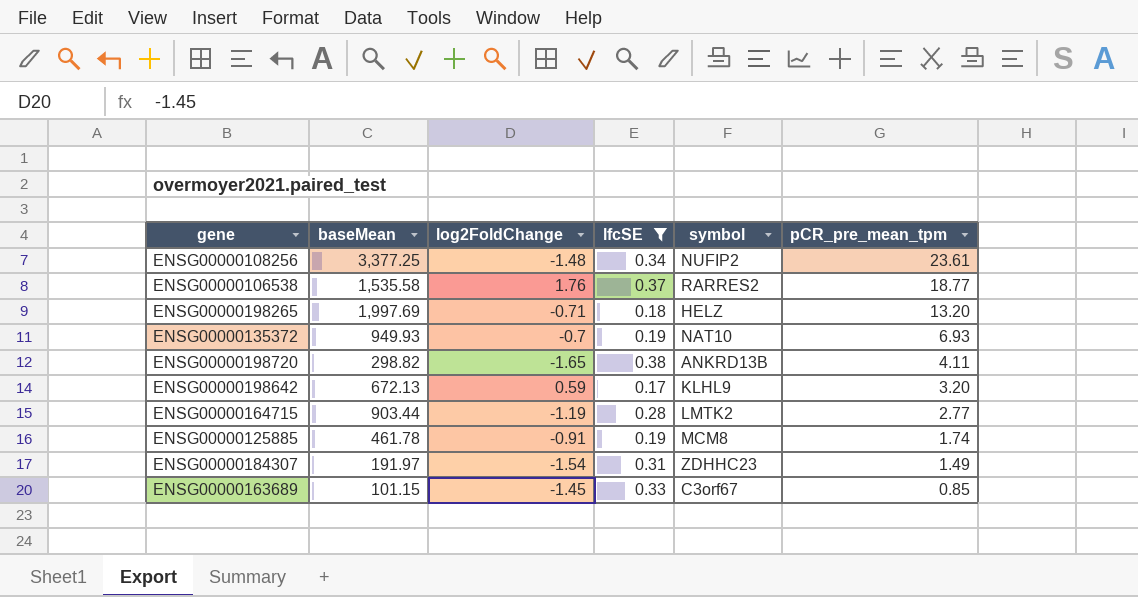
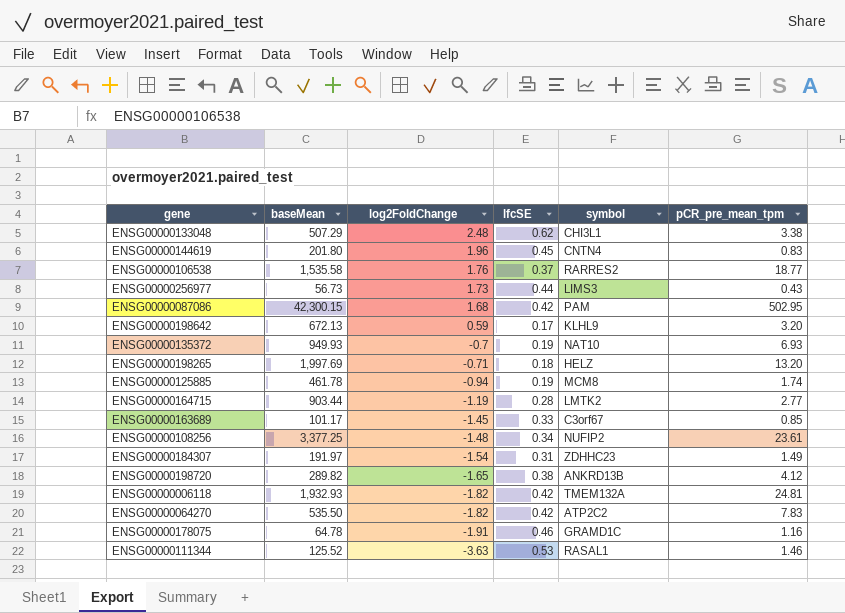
filter: lfcSE <= 0.38 -> none
row order: pCR_pre_mean_tpm descending -> log2FoldChange descending
ENSG00000125885 | log2FoldChange: -0.91 -> -0.94
ENSG00000163689 | baseMean: 101.15 -> 101.17
ENSG00000198720 | baseMean: 298.82 -> 289.82
ENSG00000198720 | pCR_pre_mean_tpm: 4.11 -> 4.12

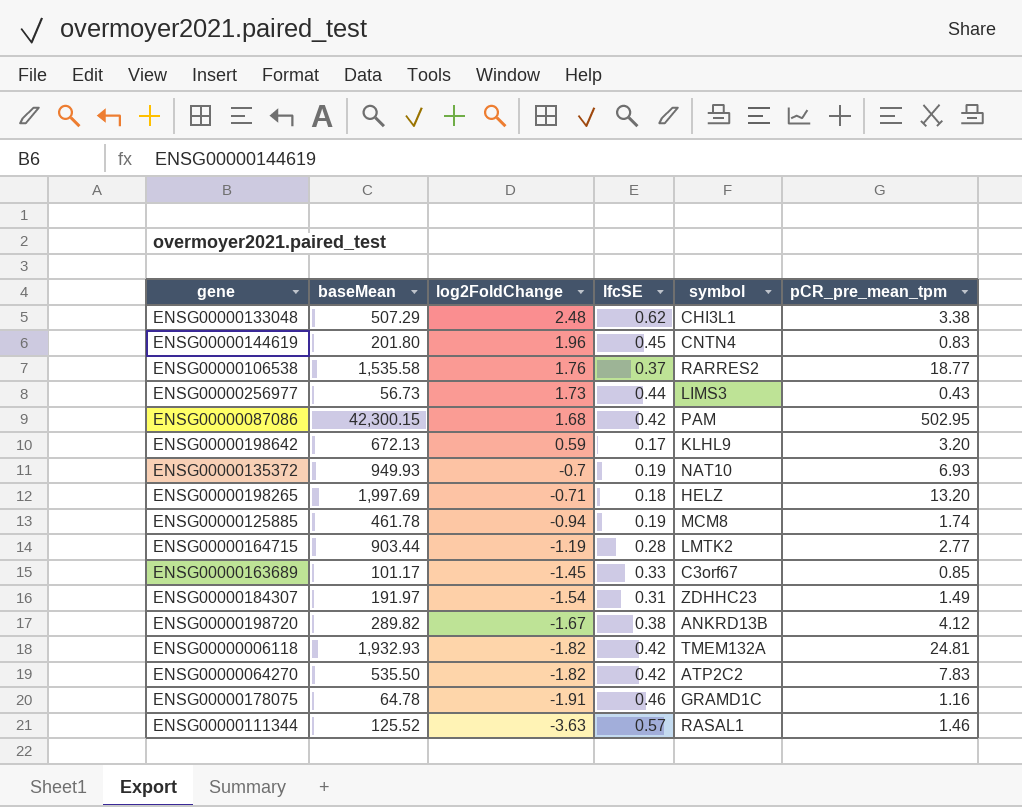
row ENSG00000108256: 3,377.25 | -1.48 | 0.34 | NUFIP2 | 23.61 -> none
ENSG00000198720 | log2FoldChange: -1.65 -> -1.67
ENSG00000111344 | lfcSE: 0.53 -> 0.57

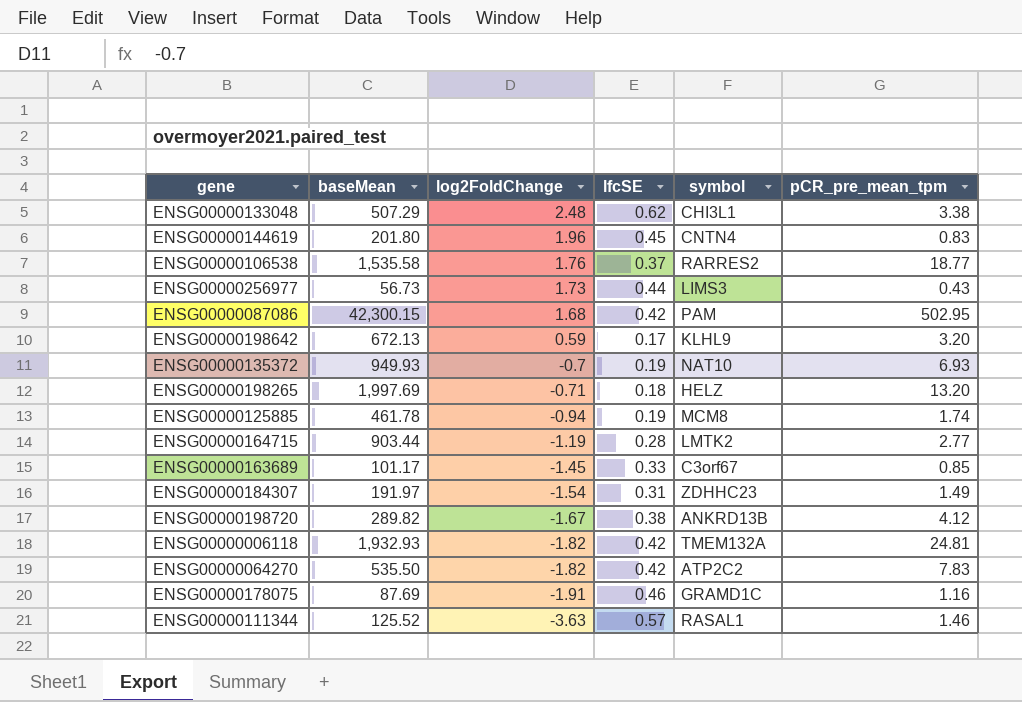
ENSG00000178075 | baseMean: 64.78 -> 87.69

